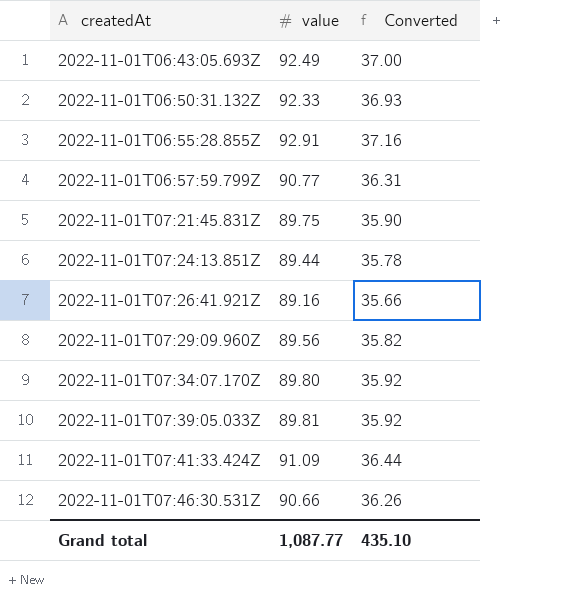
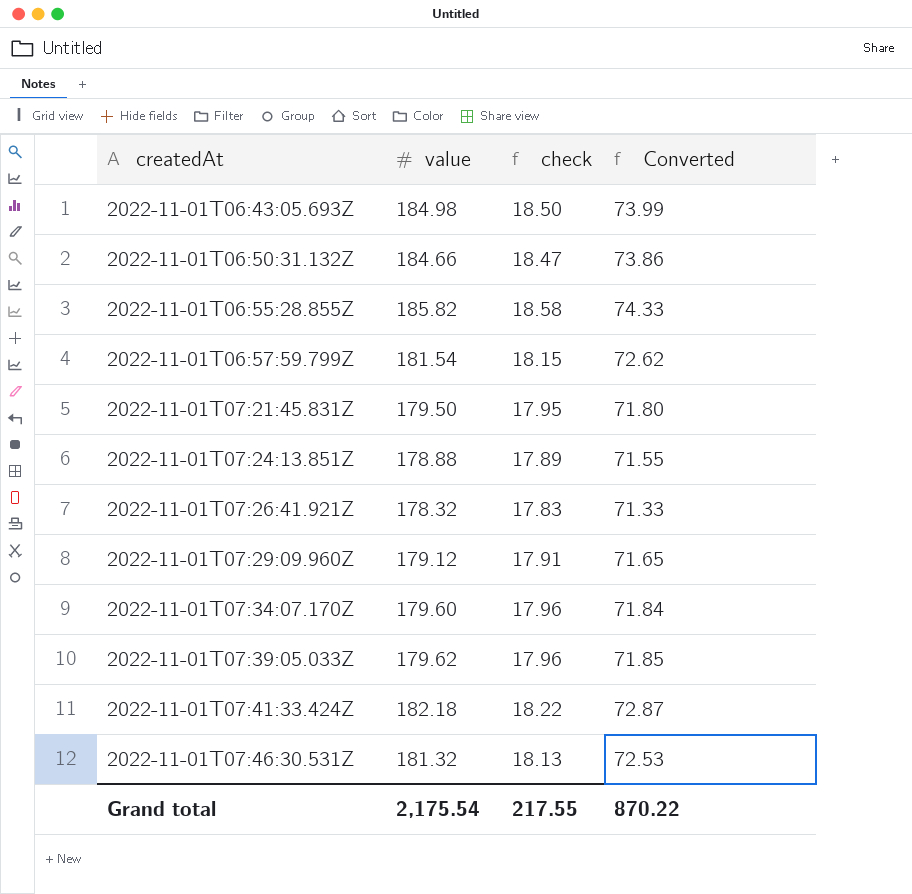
column check | formula: none -> [value] * 0.1
2022-11-01T06:43:05.693Z | value: 92.49 -> 184.98
2022-11-01T06:43:05.693Z | Converted: 37.00 -> 73.99
2022-11-01T06:50:31.132Z | value: 92.33 -> 184.66
2022-11-01T06:50:31.132Z | Converted: 36.93 -> 73.86
2022-11-01T06:55:28.855Z | value: 92.91 -> 185.82
2022-11-01T06:55:28.855Z | Converted: 37.16 -> 74.33
2022-11-01T06:57:59.799Z | value: 90.77 -> 181.54
2022-11-01T06:57:59.799Z | Converted: 36.31 -> 72.62
2022-11-01T07:21:45.831Z | value: 89.75 -> 179.50
2022-11-01T07:21:45.831Z | Converted: 35.90 -> 71.80
2022-11-01T07:24:13.851Z | value: 89.44 -> 178.88
2022-11-01T07:24:13.851Z | Converted: 35.78 -> 71.55
2022-11-01T07:26:41.921Z | value: 89.16 -> 178.32
2022-11-01T07:26:41.921Z | Converted: 35.66 -> 71.33
2022-11-01T07:29:09.960Z | value: 89.56 -> 179.12
2022-11-01T07:29:09.960Z | Converted: 35.82 -> 71.65
2022-11-01T07:34:07.170Z | value: 89.80 -> 179.60
2022-11-01T07:34:07.170Z | Converted: 35.92 -> 71.84
2022-11-01T07:39:05.033Z | value: 89.81 -> 179.62
2022-11-01T07:39:05.033Z | Converted: 35.92 -> 71.85
2022-11-01T07:41:33.424Z | value: 91.09 -> 182.18
2022-11-01T07:41:33.424Z | Converted: 36.44 -> 72.87
2022-11-01T07:46:30.531Z | value: 90.66 -> 181.32
2022-11-01T07:46:30.531Z | Converted: 36.26 -> 72.53
Grand total | value: 1,087.77 -> 2,175.54
Grand total | Converted: 435.10 -> 870.22

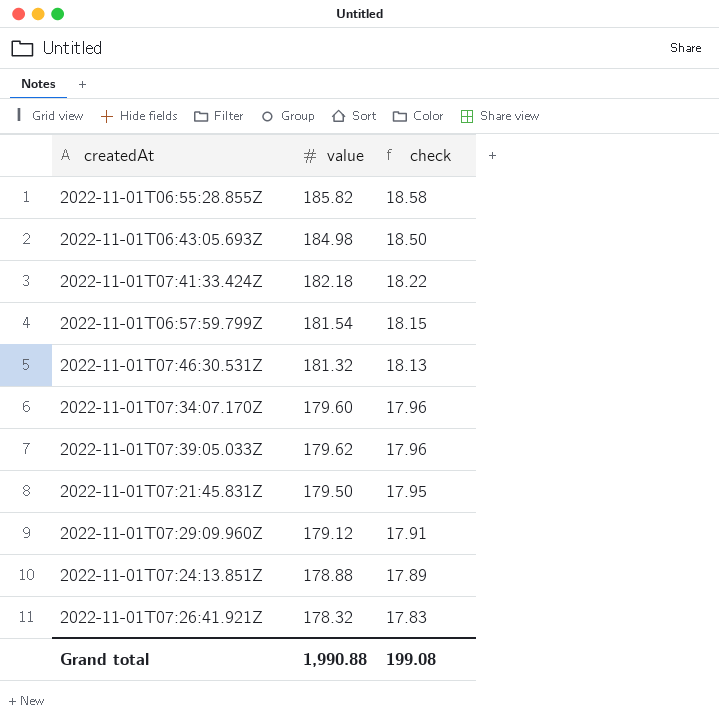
row order: createdAt ascending -> check descending
column Converted | formula: [value] * 0.4 -> none
row 2022-11-01T06:50:31.132Z: 184.66 | 18.47 | 73.86 -> none
Grand total | value: 2,175.54 -> 1,990.88
Grand total | check: 217.55 -> 199.08

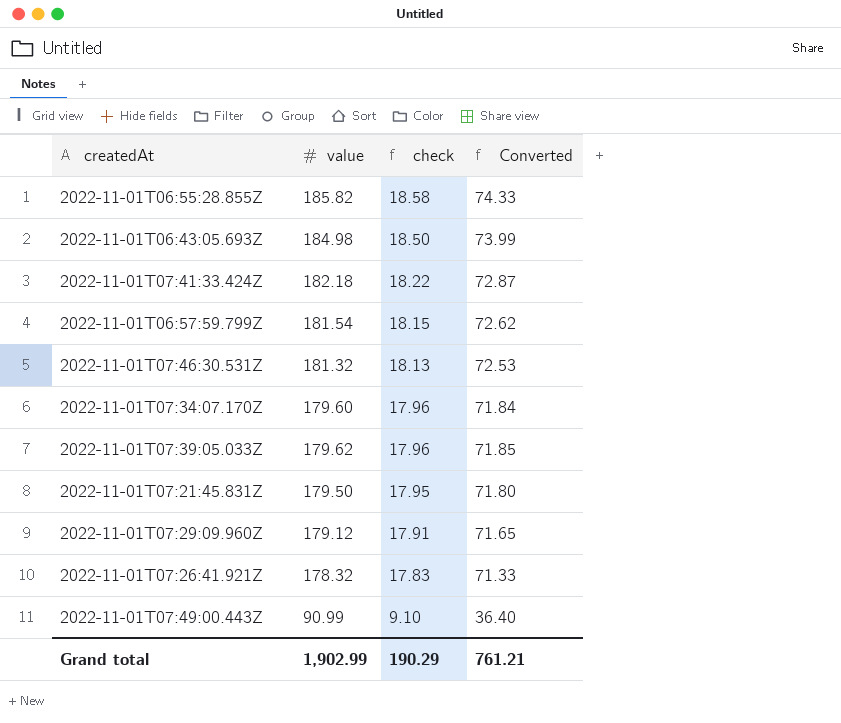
column Converted | formula: none -> [value] * 0.4
row 2022-11-01T07:24:13.851Z: 178.88 | 17.89 -> none
row 2022-11-01T07:49:00.443Z: none -> 90.99 | 9.10 | 36.40
Grand total | value: 1,990.88 -> 1,902.99
Grand total | check: 199.08 -> 190.29

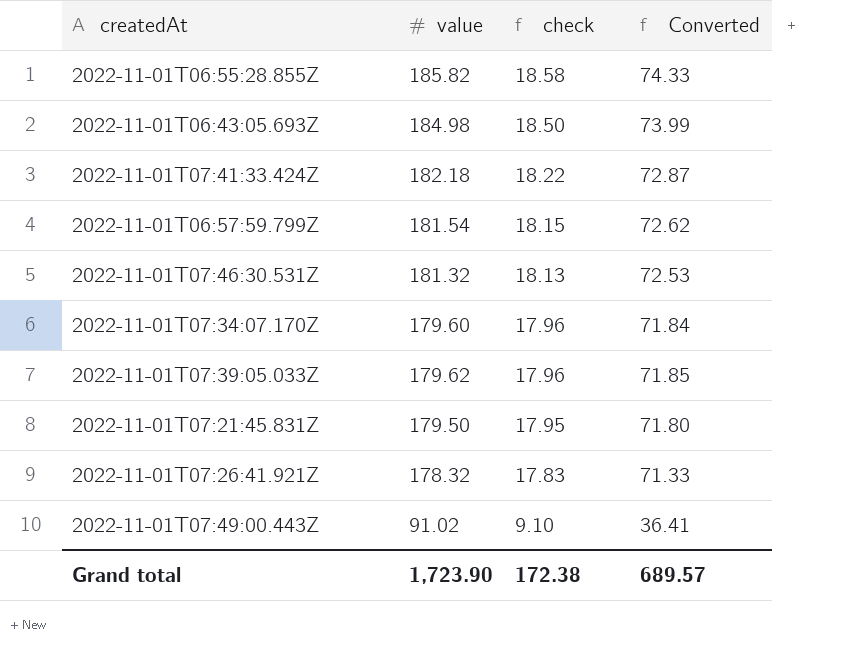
row 2022-11-01T07:29:09.960Z: 179.12 | 17.91 | 71.65 -> none
2022-11-01T07:49:00.443Z | value: 90.99 -> 91.02
2022-11-01T07:49:00.443Z | Converted: 36.40 -> 36.41
Grand total | value: 1,902.99 -> 1,723.90
Grand total | check: 190.29 -> 172.38
Grand total | Converted: 761.21 -> 689.57

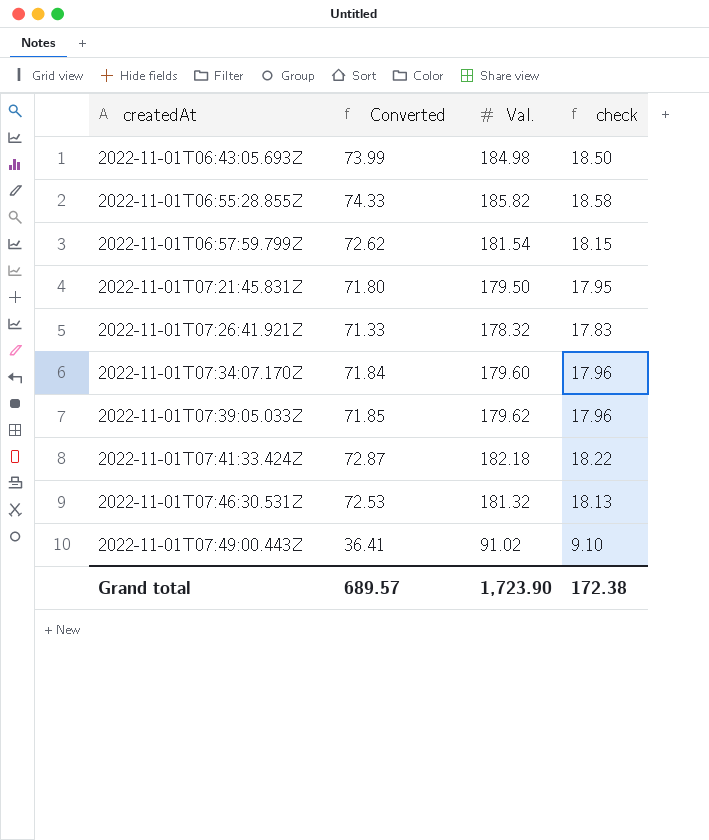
row order: check descending -> createdAt ascending
column Converted | position: 4 -> 2
column name: value -> Val.

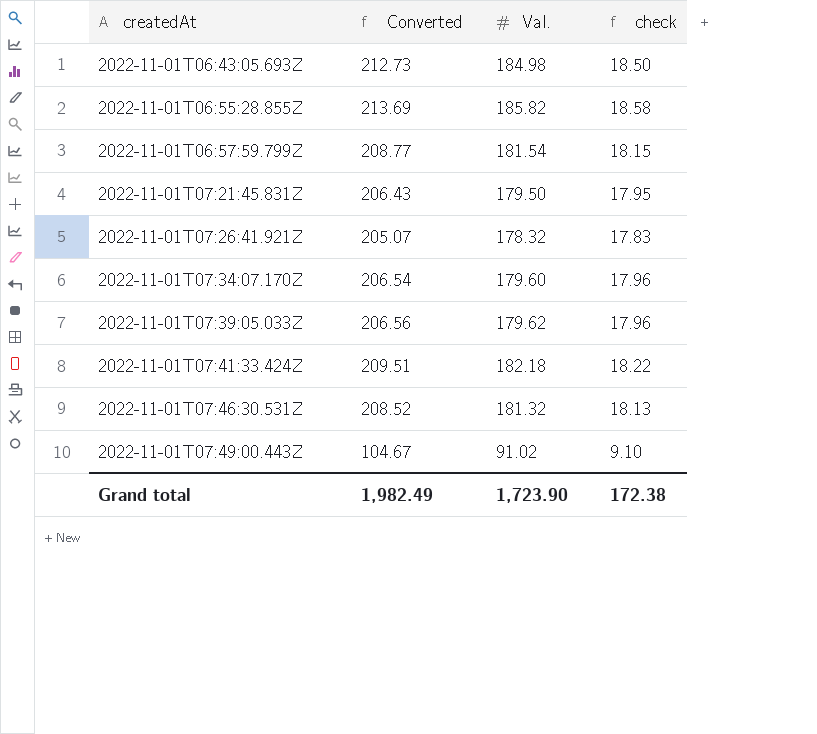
column Converted | formula: [Val.] * 0.4 -> [Val.] * 1.15
Grand total | Converted: 689.57 -> 1,982.49

